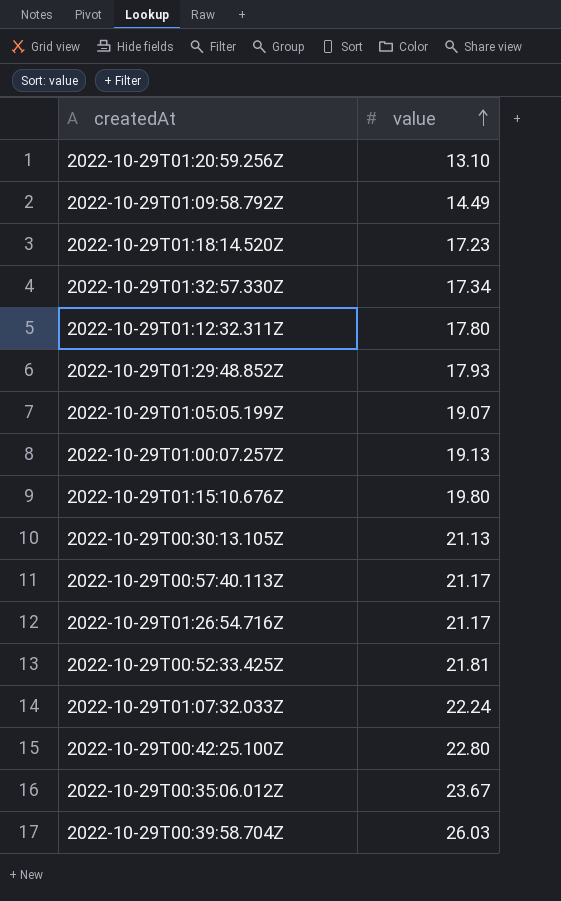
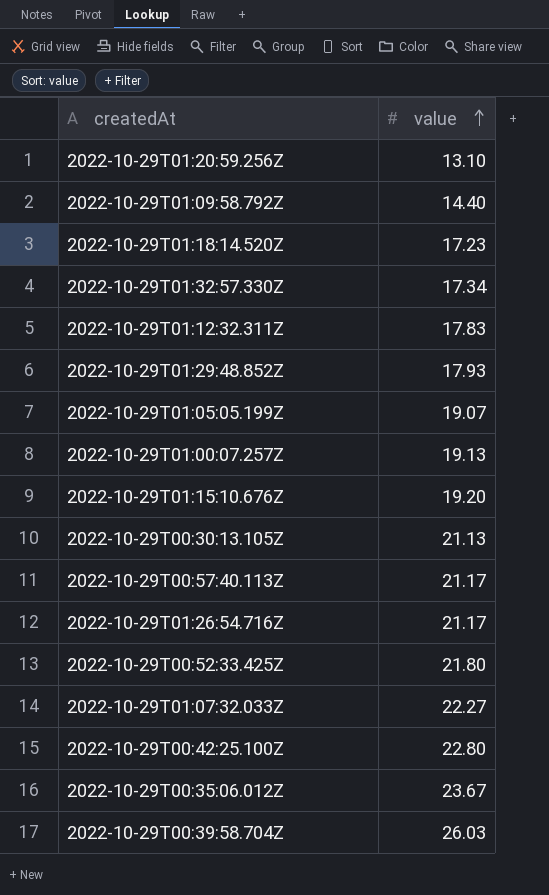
2022-10-29T01:09:58.792Z | value: 14.49 -> 14.40
2022-10-29T01:12:32.311Z | value: 17.80 -> 17.83
2022-10-29T01:15:10.676Z | value: 19.80 -> 19.20
2022-10-29T00:52:33.425Z | value: 21.81 -> 21.80
2022-10-29T01:07:32.033Z | value: 22.24 -> 22.27

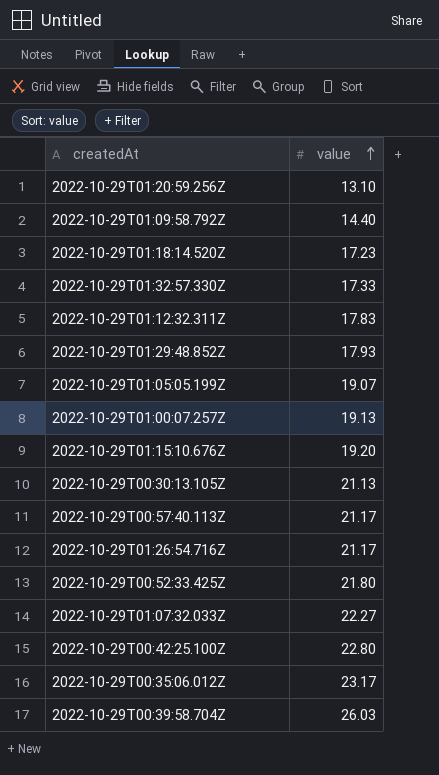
2022-10-29T01:32:57.330Z | value: 17.34 -> 17.33
2022-10-29T00:35:06.012Z | value: 23.67 -> 23.17

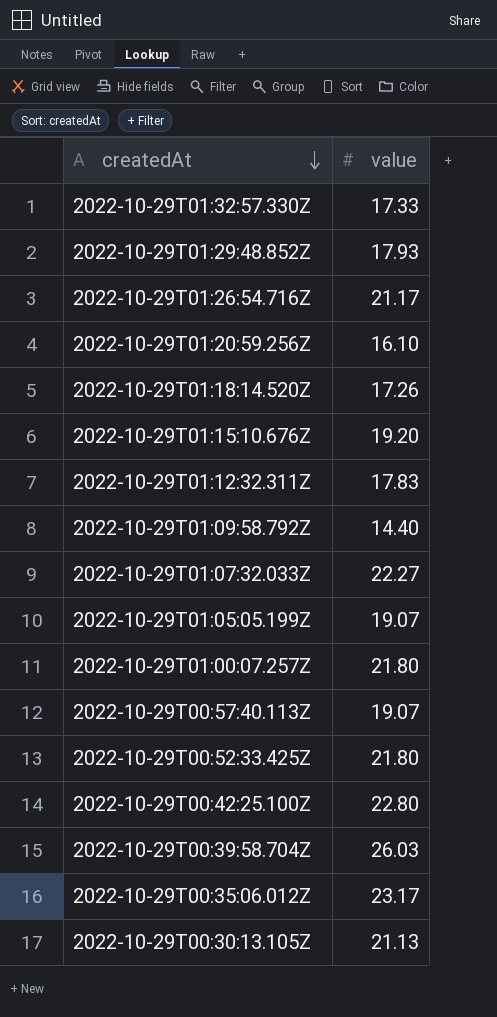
row order: value ascending -> createdAt descending
2022-10-29T01:20:59.256Z | value: 13.10 -> 16.10
2022-10-29T01:18:14.520Z | value: 17.23 -> 17.26
2022-10-29T01:00:07.257Z | value: 19.13 -> 21.80
2022-10-29T00:57:40.113Z | value: 21.17 -> 19.07

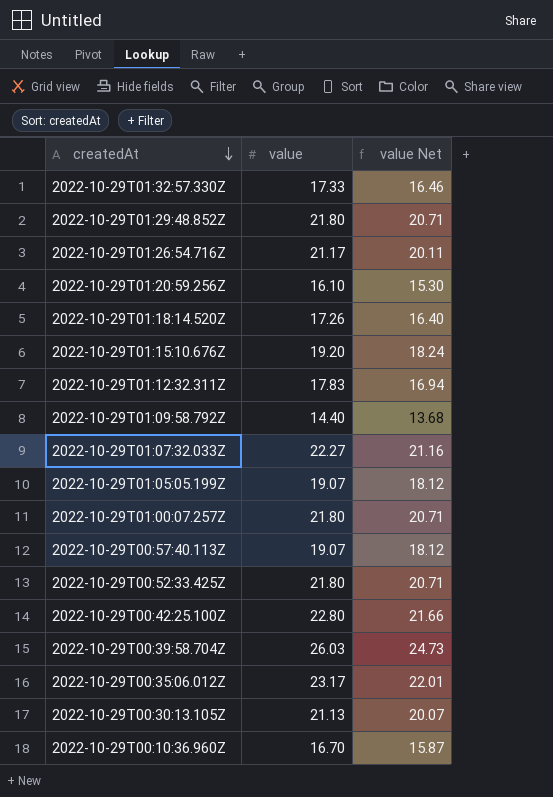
column value Net | formula: none -> [value] * 0.95
2022-10-29T01:29:48.852Z | value: 17.93 -> 21.80
row 2022-10-29T00:10:36.960Z: none -> 16.70 | 15.87

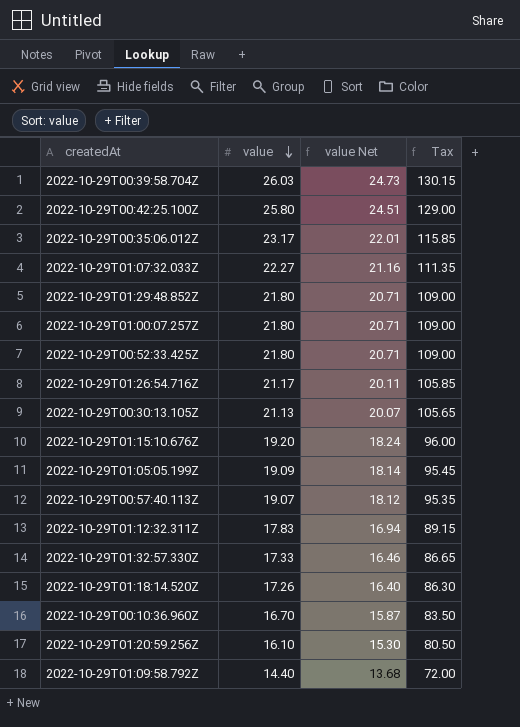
row order: createdAt descending -> value descending
column Tax | formula: none -> [value] * 5
2022-10-29T00:42:25.100Z | value: 22.80 -> 25.80
2022-10-29T00:42:25.100Z | value Net: 21.66 -> 24.51
2022-10-29T01:05:05.199Z | value: 19.07 -> 19.09
2022-10-29T01:05:05.199Z | value Net: 18.12 -> 18.14

